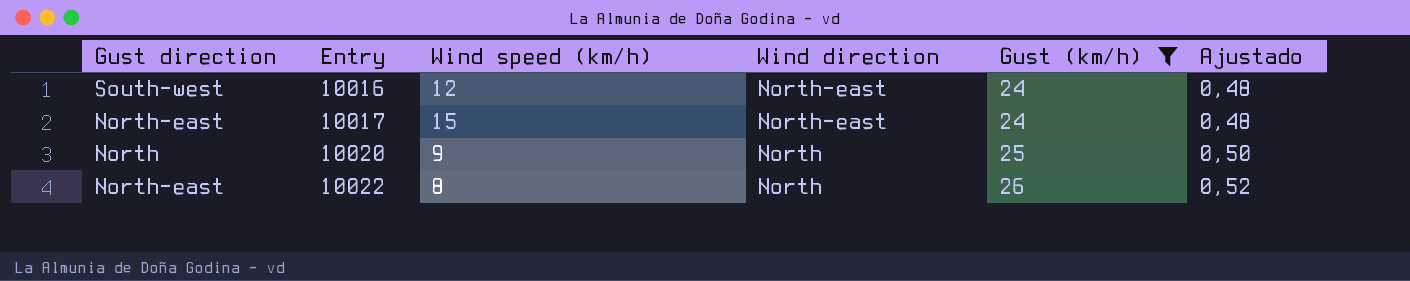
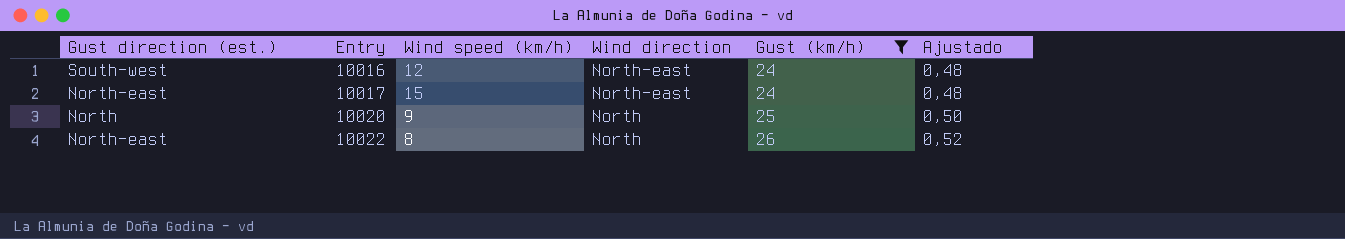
column name: Gust direction -> Gust direction (est.)

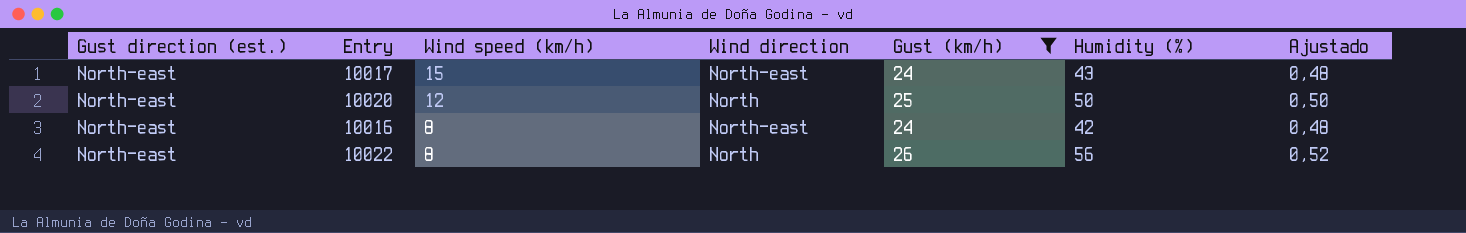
row order: Entry ascending -> Wind speed (km/h) descending
column Humidity (%) | position: none -> 6
10020 | Gust direction (est.): North -> North-east
10020 | Wind speed (km/h): 9 -> 12
10016 | Gust direction (est.): South-west -> North-east
10016 | Wind speed (km/h): 12 -> 8

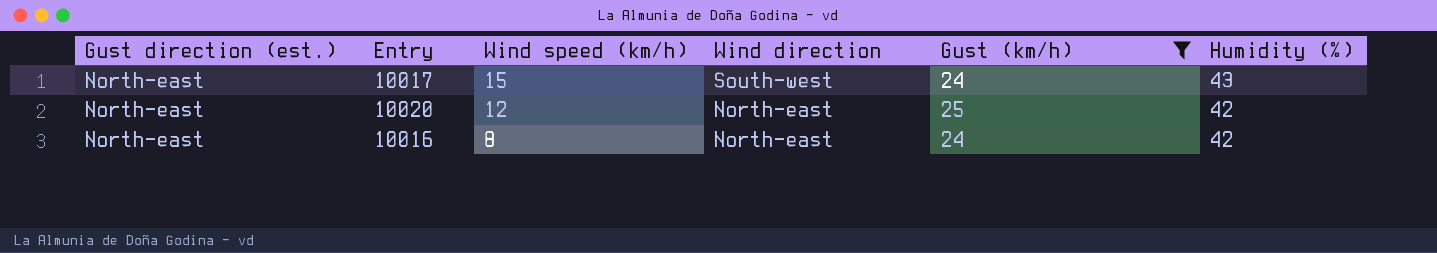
column Ajustado | formula: [Gust (km/h)] * 0,02 -> none
row 10022: North-east | 8 | North | 26 | 56 | 0,52 -> none
10017 | Wind direction: North-east -> South-west
10020 | Wind direction: North -> North-east
10020 | Humidity (%): 50 -> 42

